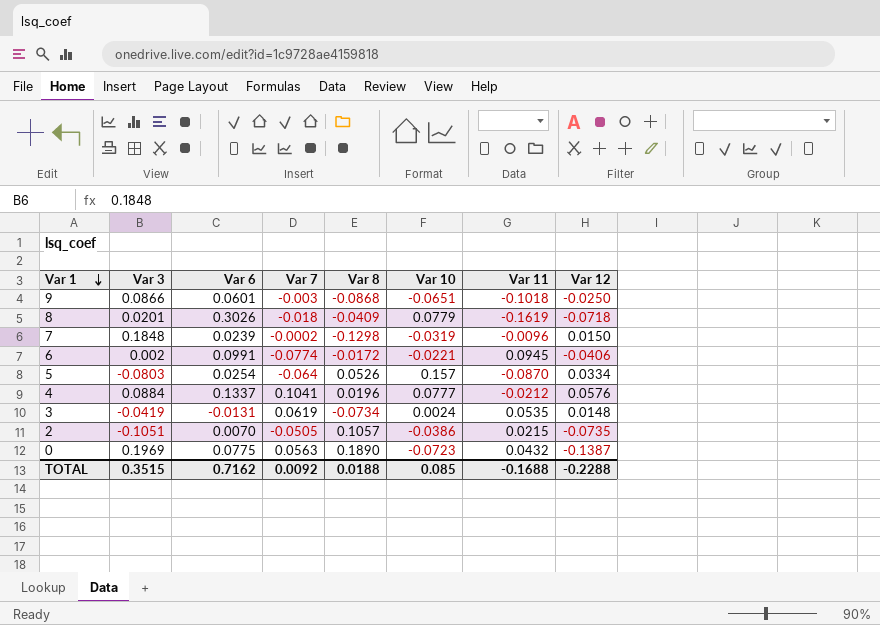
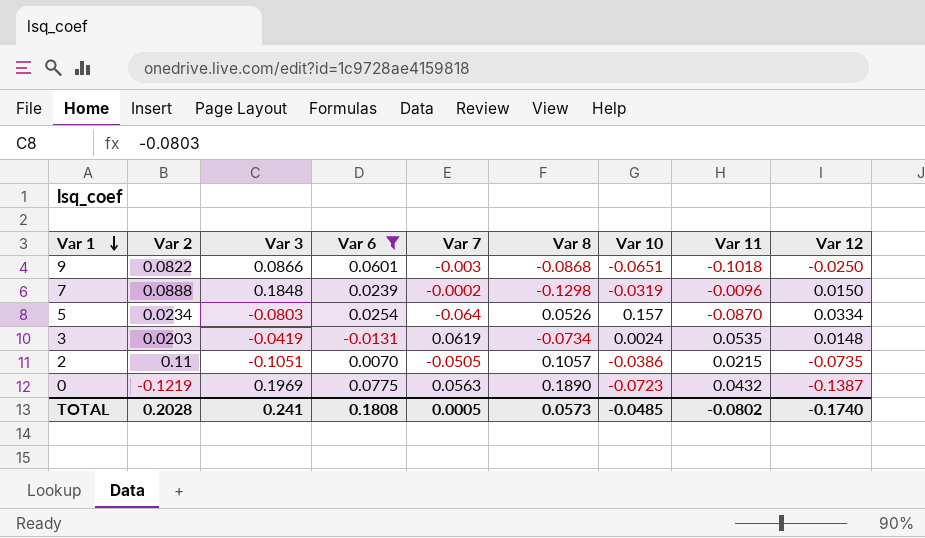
filter: none -> Var 6 <= 0.0775
column Var 2 | position: none -> 2
TOTAL | Var 3: 0.3515 -> 0.241
TOTAL | Var 6: 0.7162 -> 0.1808
TOTAL | Var 7: 0.0092 -> 0.0005
TOTAL | Var 8: 0.0188 -> 0.0573
TOTAL | Var 10: 0.085 -> -0.0485
TOTAL | Var 11: -0.1688 -> -0.0802
TOTAL | Var 12: -0.2288 -> -0.1740

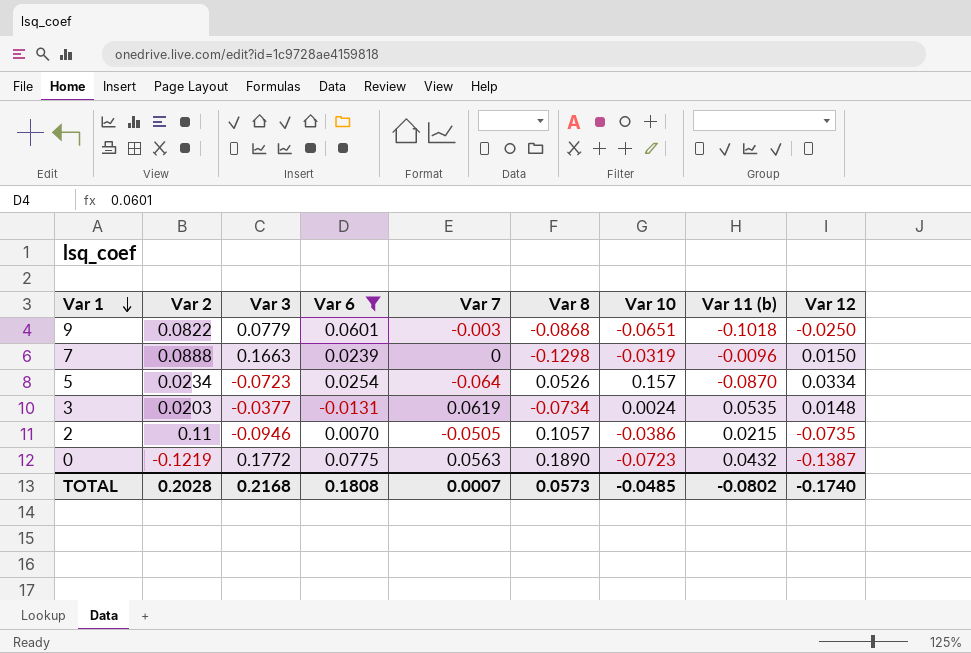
column name: Var 11 -> Var 11 (b)
9 | Var 3: 0.0866 -> 0.0779
7 | Var 3: 0.1848 -> 0.1663
7 | Var 7: -0.0002 -> 0
5 | Var 3: -0.0803 -> -0.0723
3 | Var 3: -0.0419 -> -0.0377
2 | Var 3: -0.1051 -> -0.0946
0 | Var 3: 0.1969 -> 0.1772
TOTAL | Var 3: 0.241 -> 0.2168
TOTAL | Var 7: 0.0005 -> 0.0007

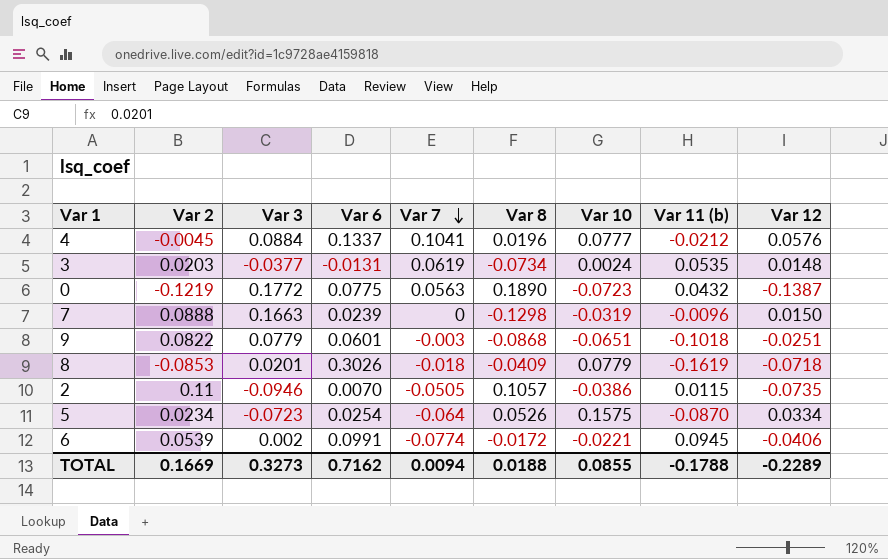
filter: Var 6 <= 0.0775 -> none
row order: Var 1 descending -> Var 7 descending
9 | Var 12: -0.0250 -> -0.0251
2 | Var 11 (b): 0.0215 -> 0.0115
5 | Var 10: 0.157 -> 0.1575
TOTAL | Var 2: 0.2028 -> 0.1669
TOTAL | Var 3: 0.2168 -> 0.3273
TOTAL | Var 6: 0.1808 -> 0.7162
TOTAL | Var 7: 0.0007 -> 0.0094
TOTAL | Var 8: 0.0573 -> 0.0188
TOTAL | Var 10: -0.0485 -> 0.0855
TOTAL | Var 11 (b): -0.0802 -> -0.1788
TOTAL | Var 12: -0.1740 -> -0.2289

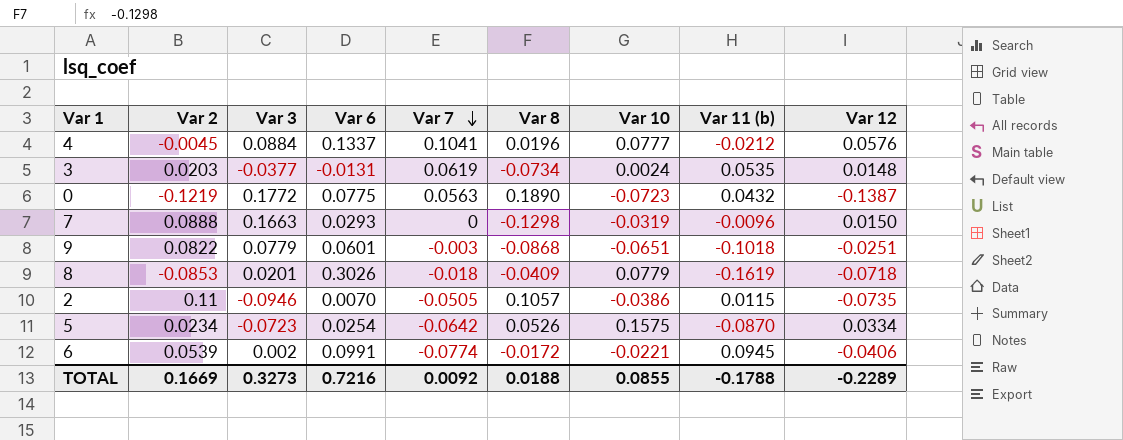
7 | Var 6: 0.0239 -> 0.0293
5 | Var 7: -0.064 -> -0.0642
TOTAL | Var 6: 0.7162 -> 0.7216
TOTAL | Var 7: 0.0094 -> 0.0092

